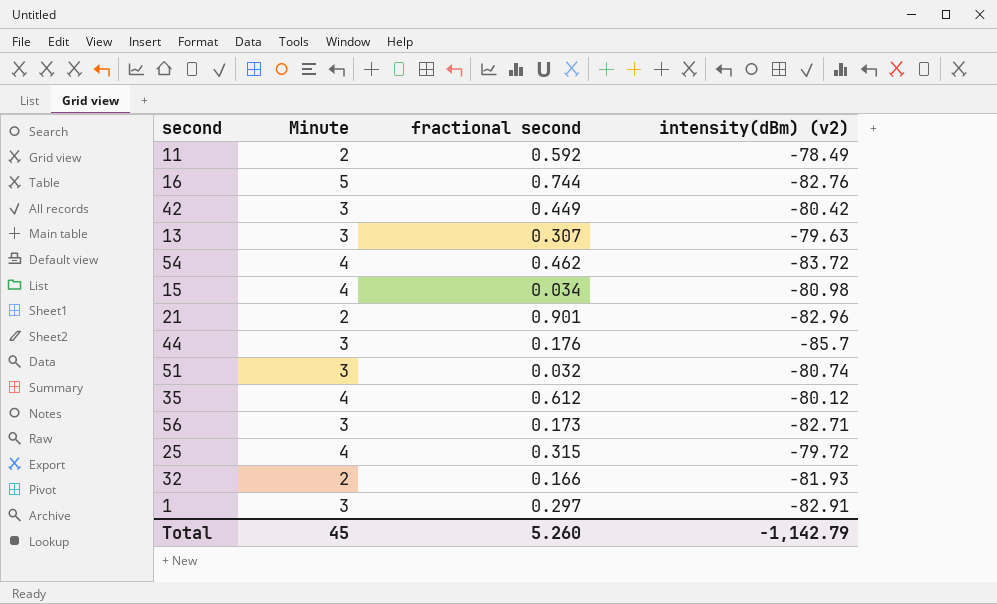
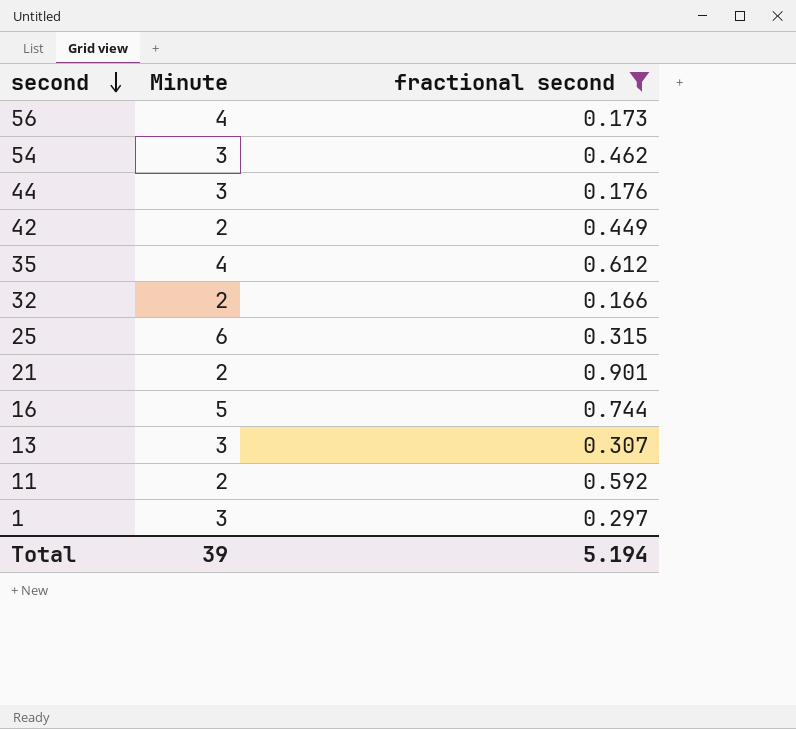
filter: none -> fractional second >= 0.166
row order: none -> second descending
column intensity(dBm) (v2) | position: 4 -> none
56 | Minute: 3 -> 4
54 | Minute: 4 -> 3
42 | Minute: 3 -> 2
25 | Minute: 4 -> 6
Total | Minute: 45 -> 39
Total | fractional second: 5.260 -> 5.194

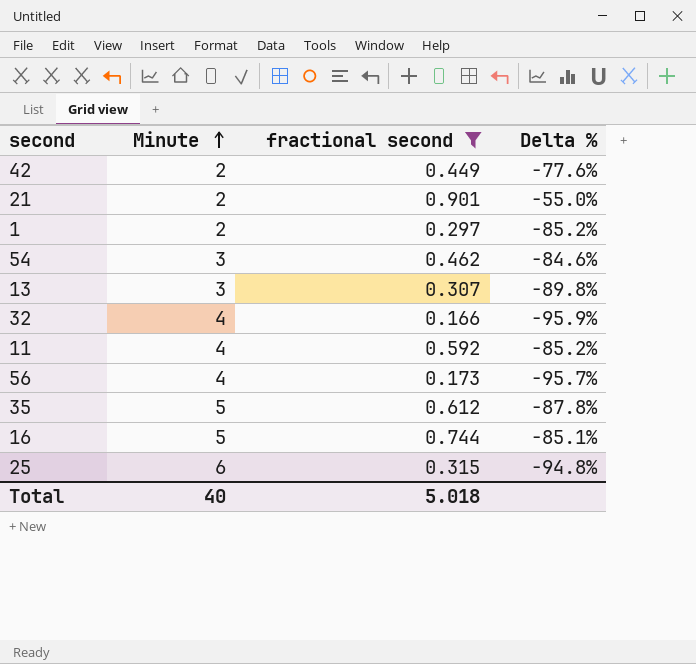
row order: second descending -> Minute ascending
column Delta % | formula: none -> ([fractional second] - [Minute]) / [Minute]
row 44: 3 | 0.176 -> none
1 | Minute: 3 -> 2
32 | Minute: 2 -> 4
11 | Minute: 2 -> 4
35 | Minute: 4 -> 5
Total | Minute: 39 -> 40
Total | fractional second: 5.194 -> 5.018

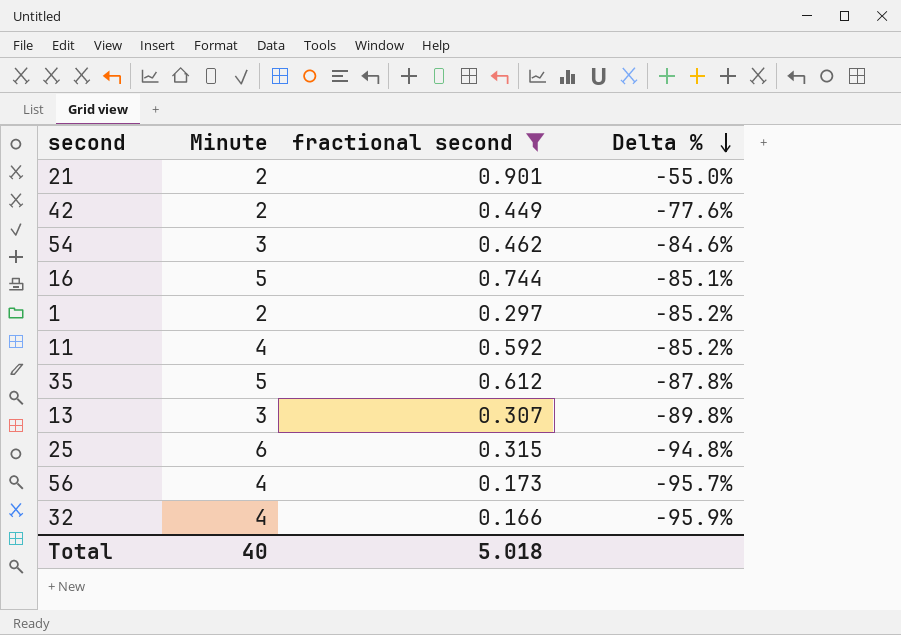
row order: Minute ascending -> Delta % descending

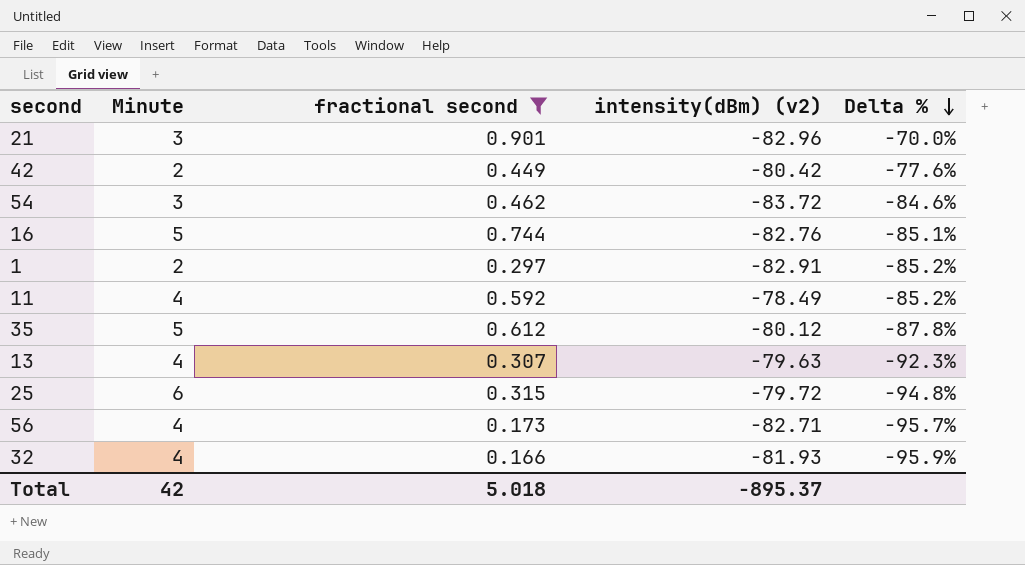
column intensity(dBm) (v2) | position: none -> 4
21 | Minute: 2 -> 3
21 | Delta %: -55.0% -> -70.0%
13 | Minute: 3 -> 4
13 | Delta %: -89.8% -> -92.3%
Total | Minute: 40 -> 42

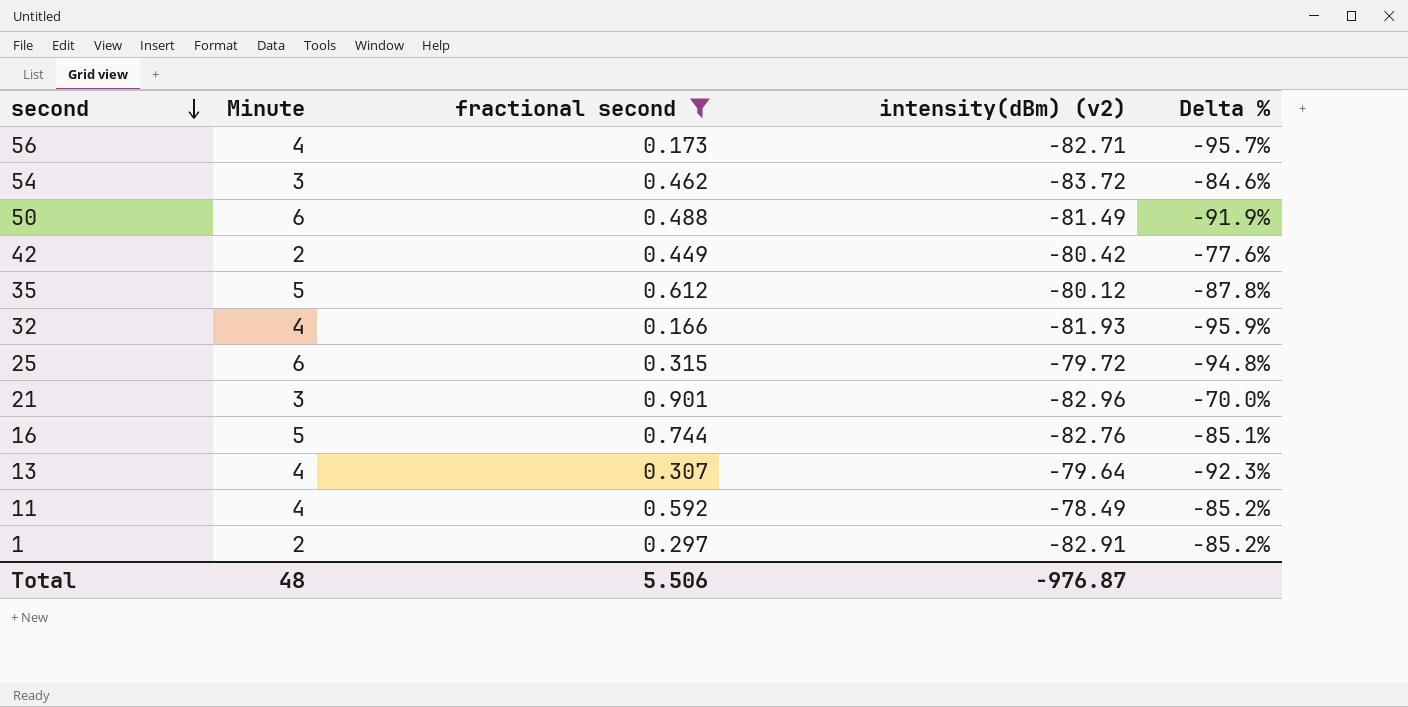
row order: Delta % descending -> second descending
row 50: none -> 6 | 0.488 | -81.49 | -91.9%
13 | intensity(dBm) (v2): -79.63 -> -79.64
Total | Minute: 42 -> 48
Total | fractional second: 5.018 -> 5.506
Total | intensity(dBm) (v2): -895.37 -> -976.87

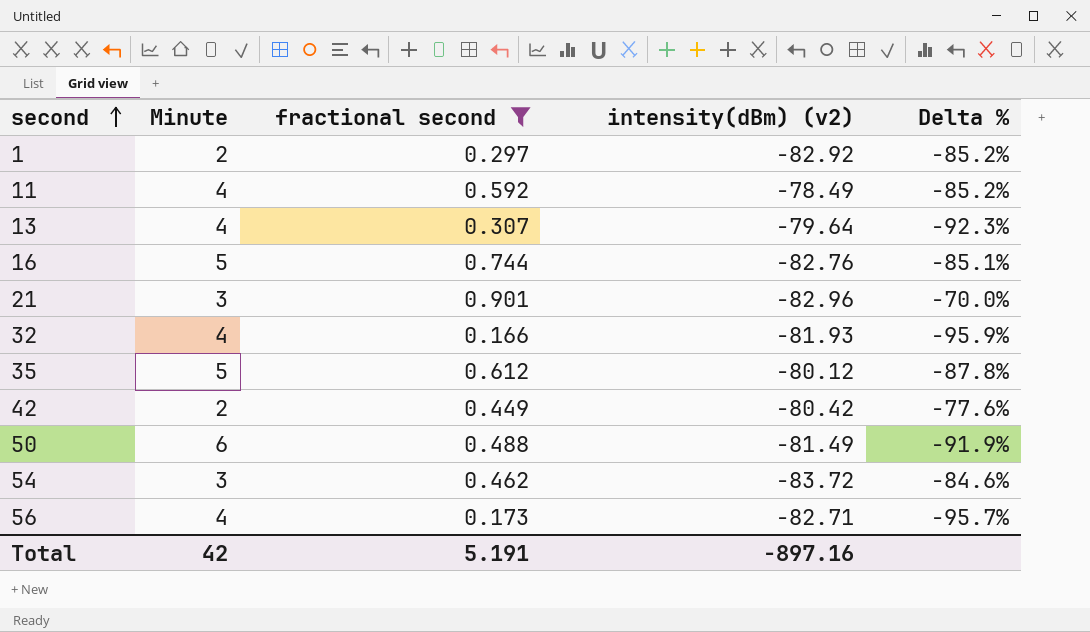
row order: second descending -> second ascending
row 25: 6 | 0.315 | -79.72 | -94.8% -> none
1 | intensity(dBm) (v2): -82.91 -> -82.92
Total | Minute: 48 -> 42
Total | fractional second: 5.506 -> 5.191
Total | intensity(dBm) (v2): -976.87 -> -897.16

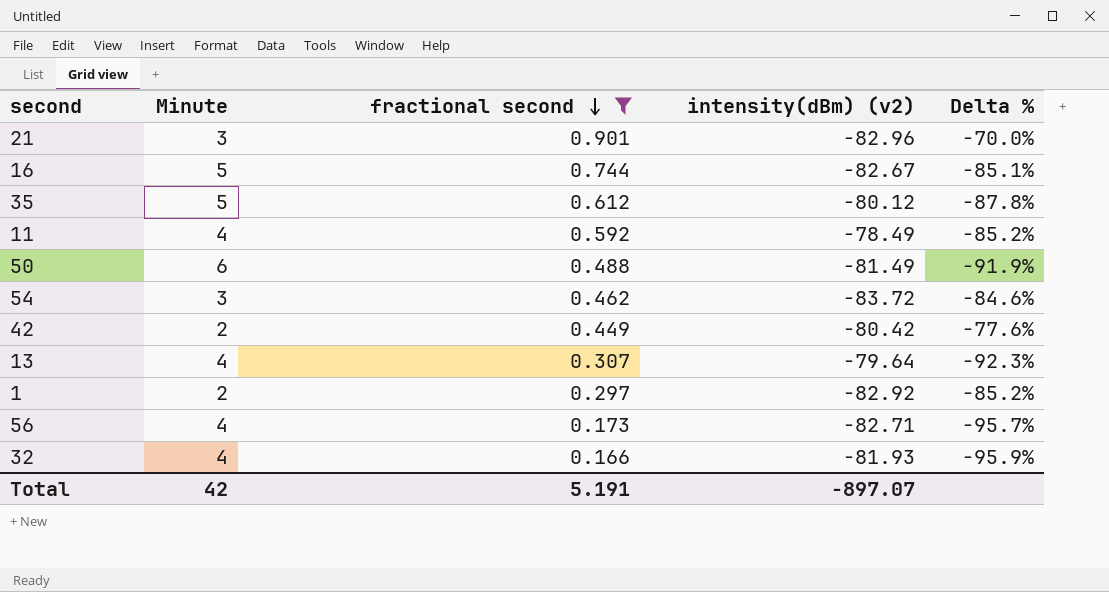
row order: second ascending -> fractional second descending
16 | intensity(dBm) (v2): -82.76 -> -82.67
Total | intensity(dBm) (v2): -897.16 -> -897.07

